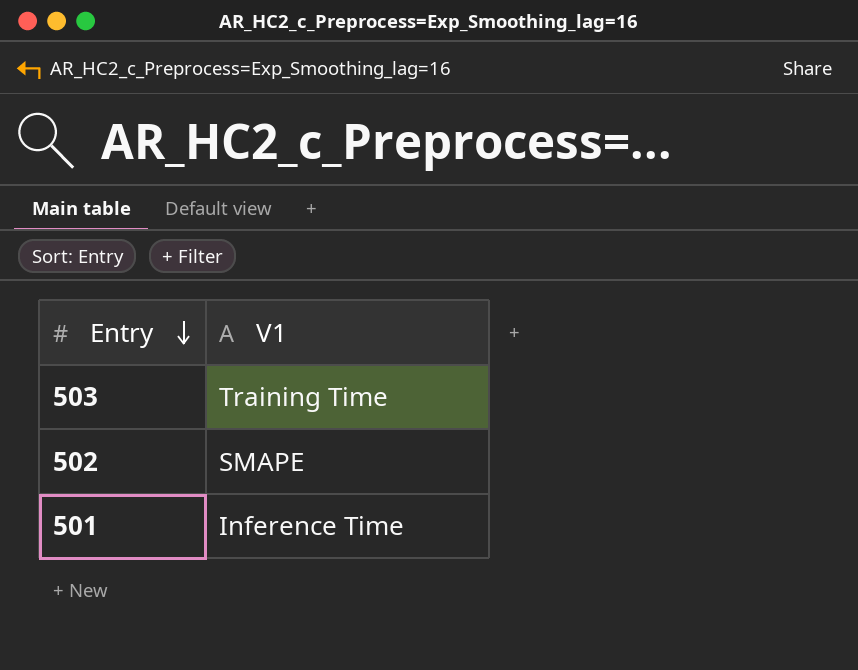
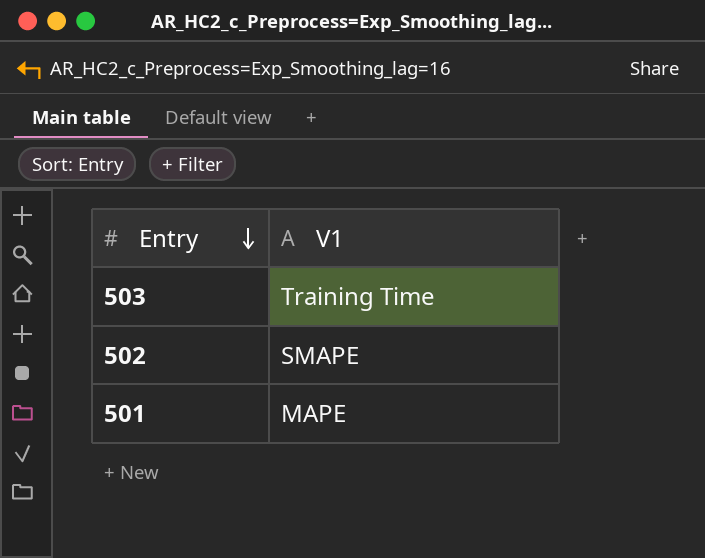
501 | V1: Inference Time -> MAPE

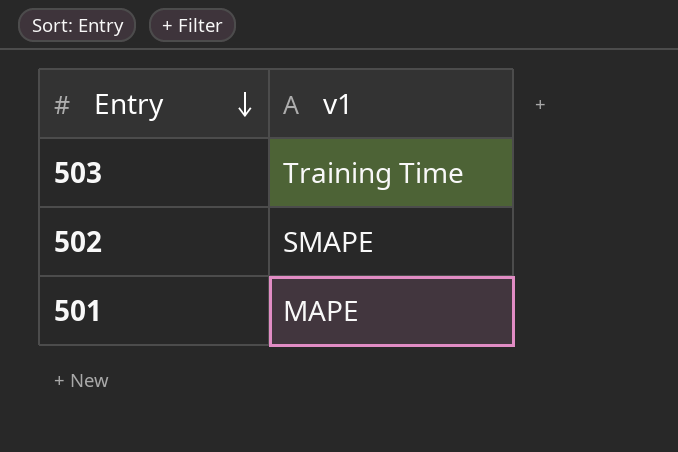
column name: V1 -> v1

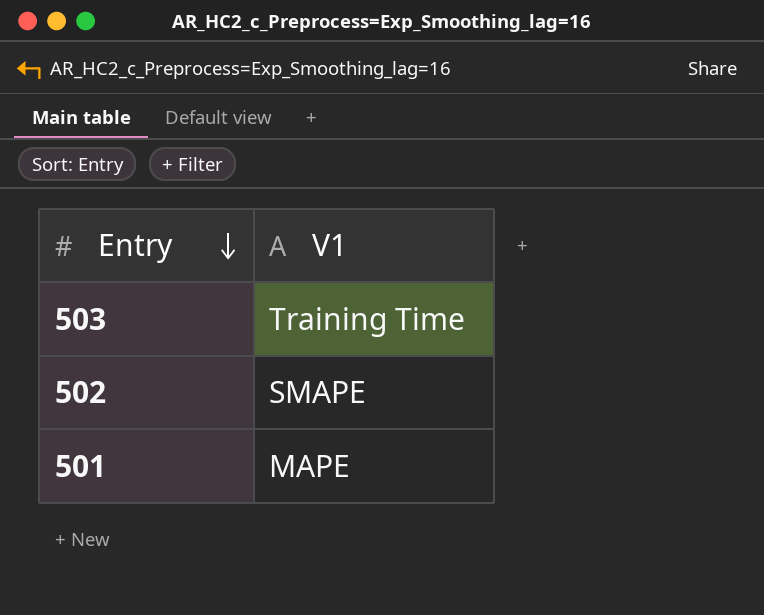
column name: v1 -> V1

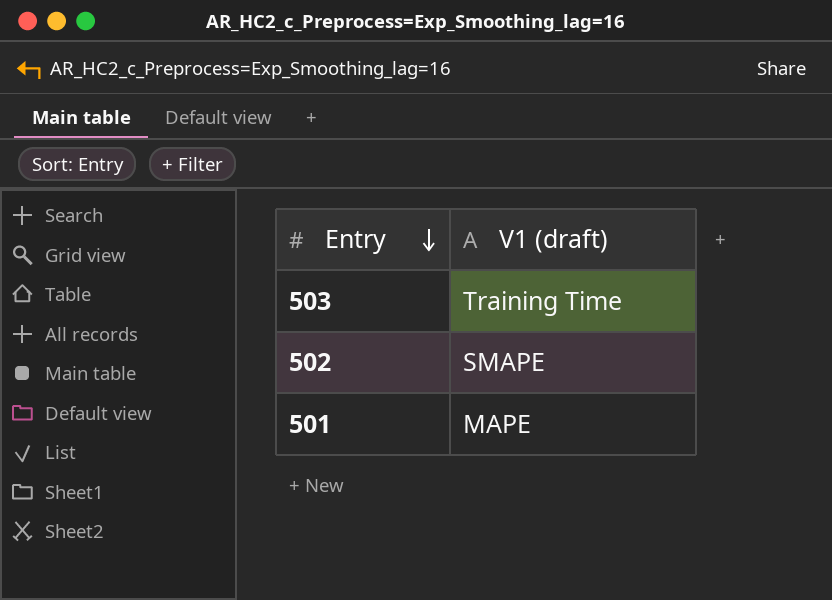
column name: V1 -> V1 (draft)

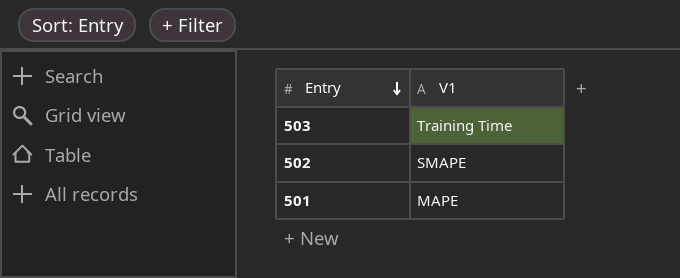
column name: V1 (draft) -> V1

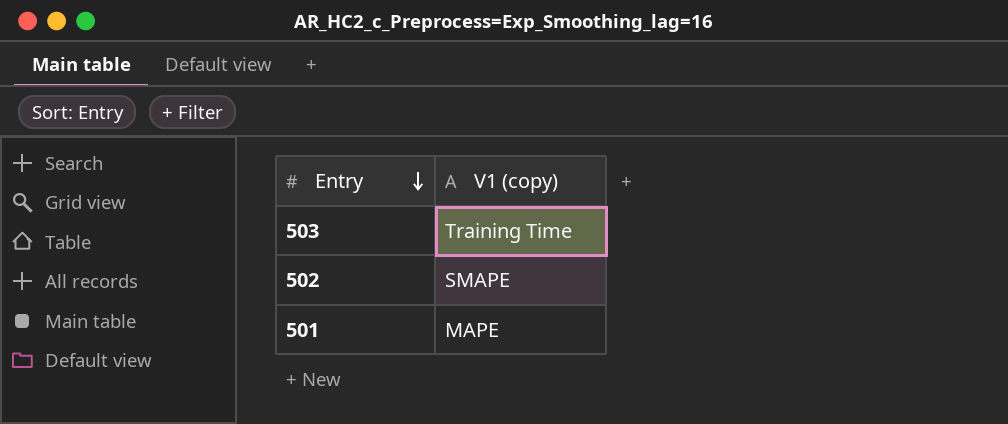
column name: V1 -> V1 (copy)

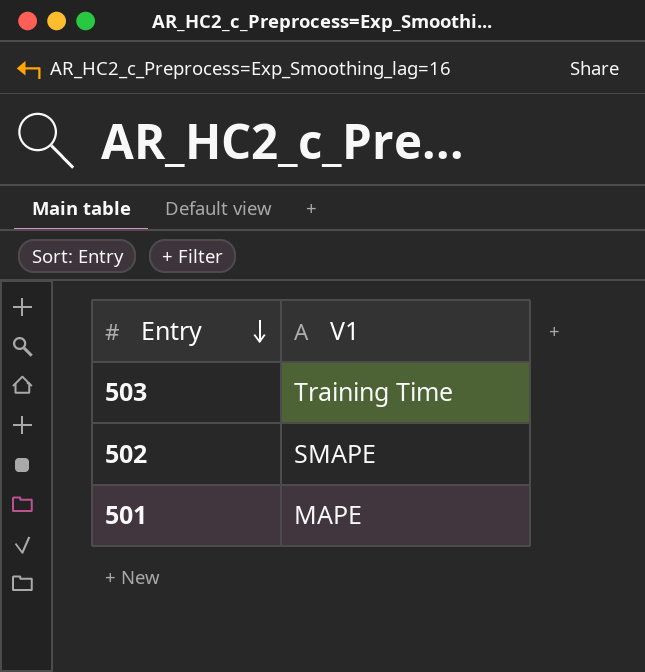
column name: V1 (copy) -> V1

